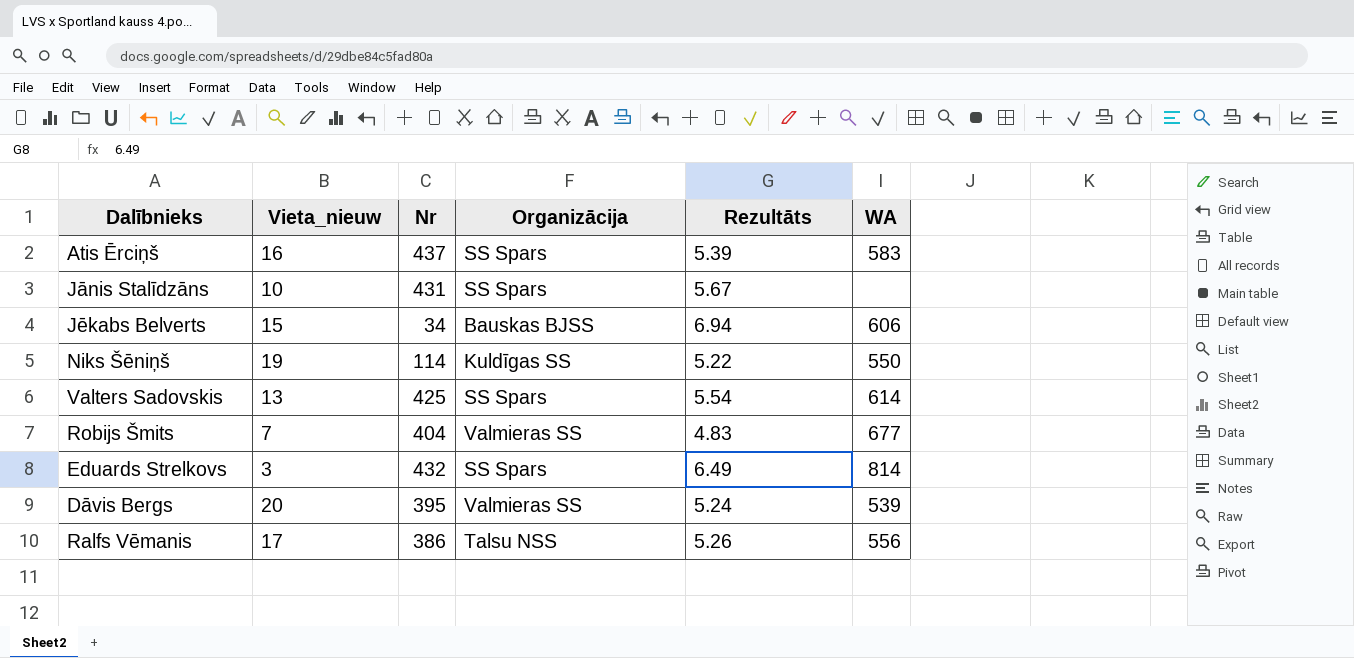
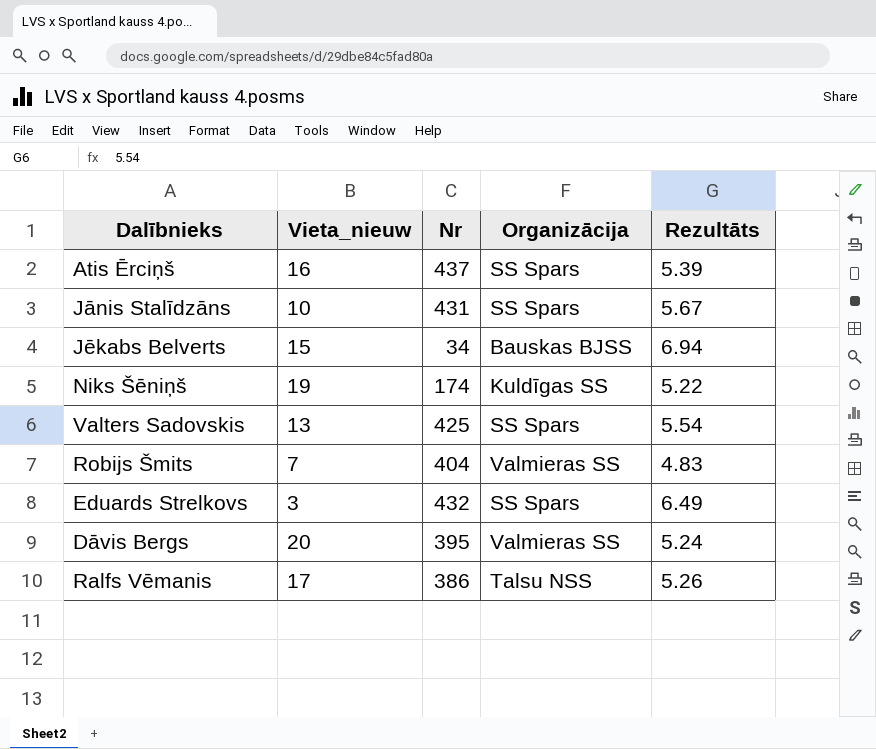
column WA | position: 6 -> none
Niks Šēniņš | Nr: 114 -> 174

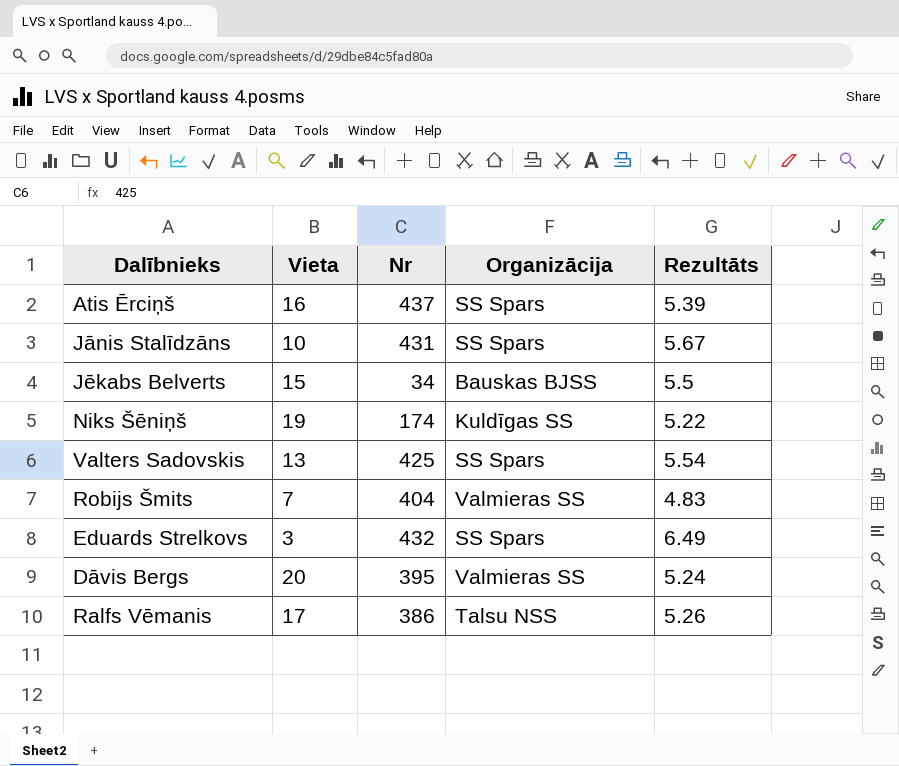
column name: Vieta_nieuw -> Vieta
Jēkabs Belverts | Rezultāts: 6.94 -> 5.5

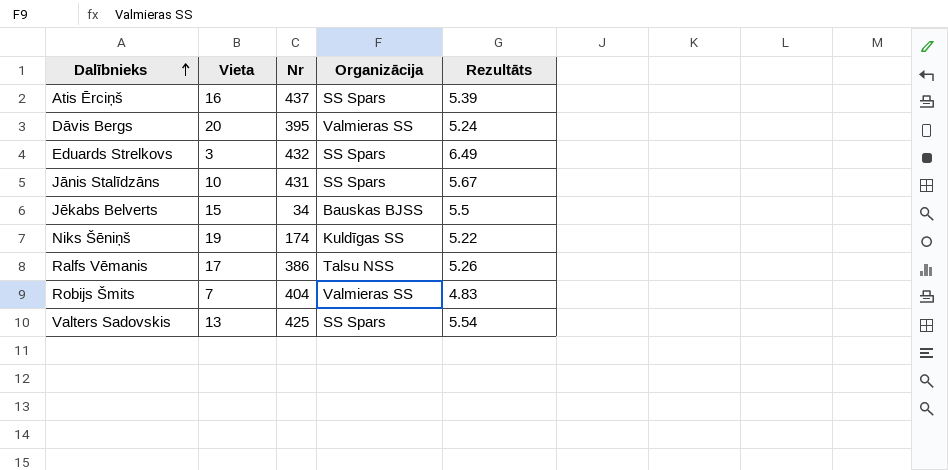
row order: none -> Dalībnieks ascending

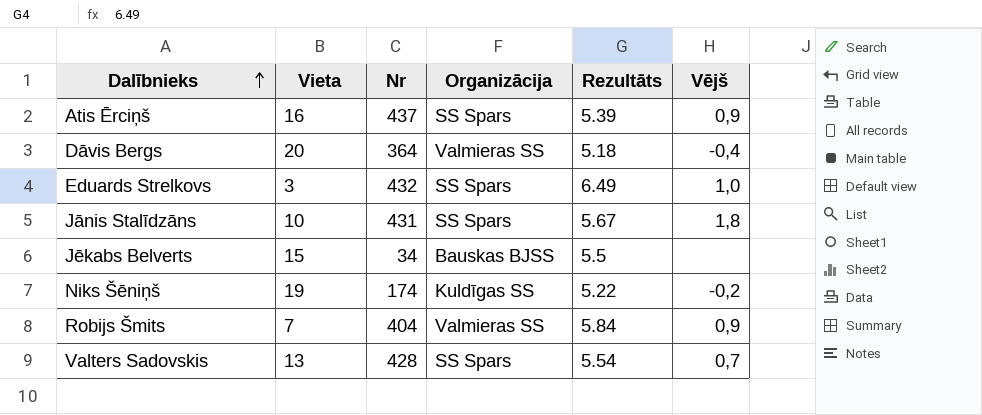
column Vējš | position: none -> 6
row Ralfs Vēmanis: 17 | 386 | Talsu NSS | 5.26 -> none
Dāvis Bergs | Nr: 395 -> 364
Dāvis Bergs | Rezultāts: 5.24 -> 5.18
Robijs Šmits | Rezultāts: 4.83 -> 5.84
Valters Sadovskis | Nr: 425 -> 428

